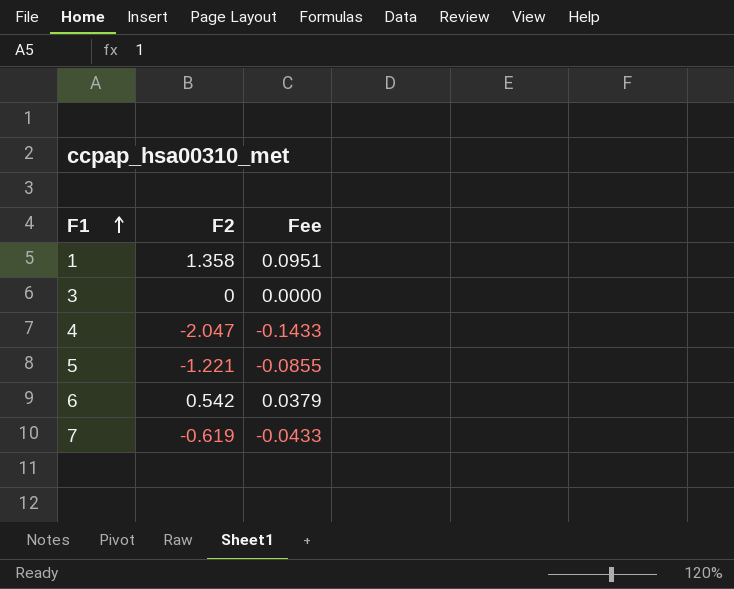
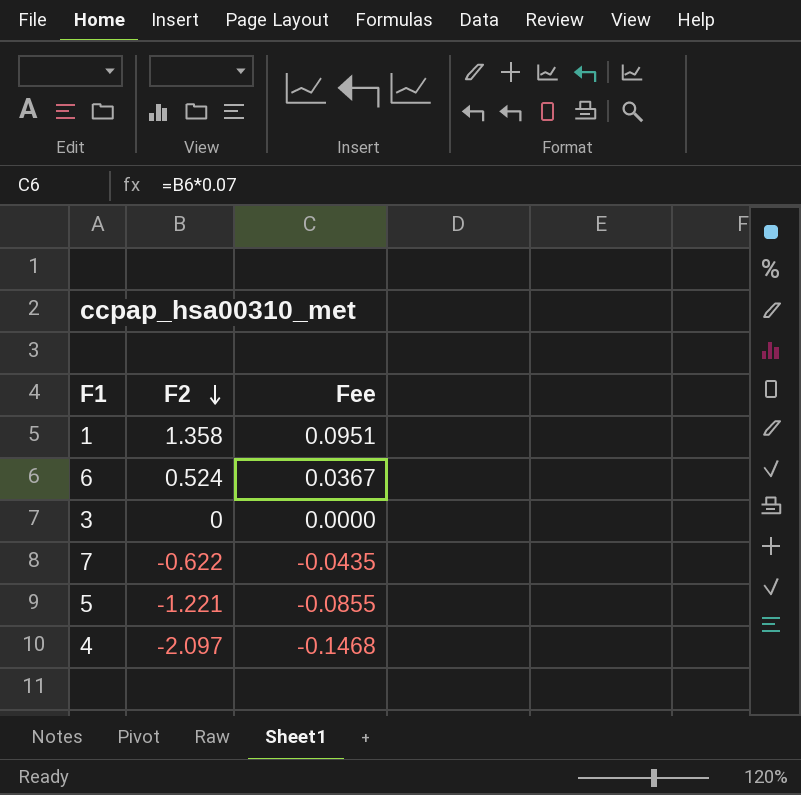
row order: F1 ascending -> F2 descending
6 | F2: 0.542 -> 0.524
6 | Fee: 0.0379 -> 0.0367
7 | F2: -0.619 -> -0.622
7 | Fee: -0.0433 -> -0.0435
4 | F2: -2.047 -> -2.097
4 | Fee: -0.1433 -> -0.1468

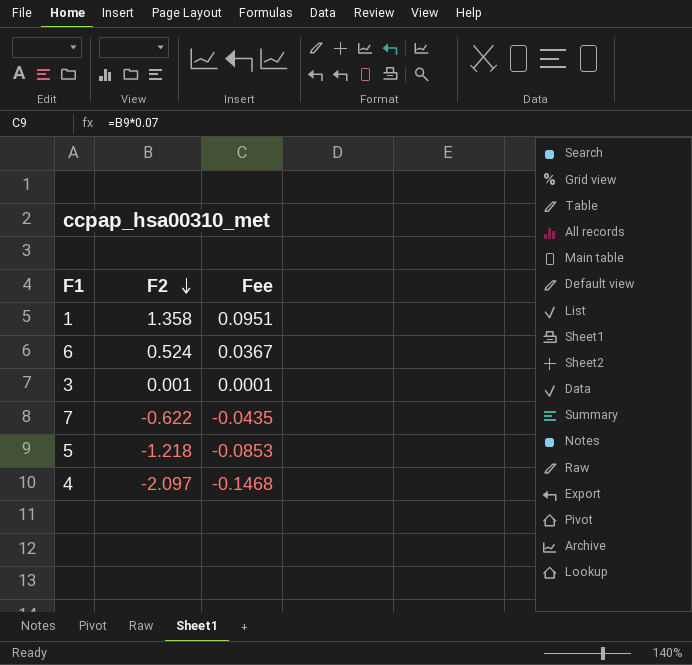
3 | F2: 0 -> 0.001
3 | Fee: 0.0000 -> 0.0001
5 | F2: -1.221 -> -1.218
5 | Fee: -0.0855 -> -0.0853

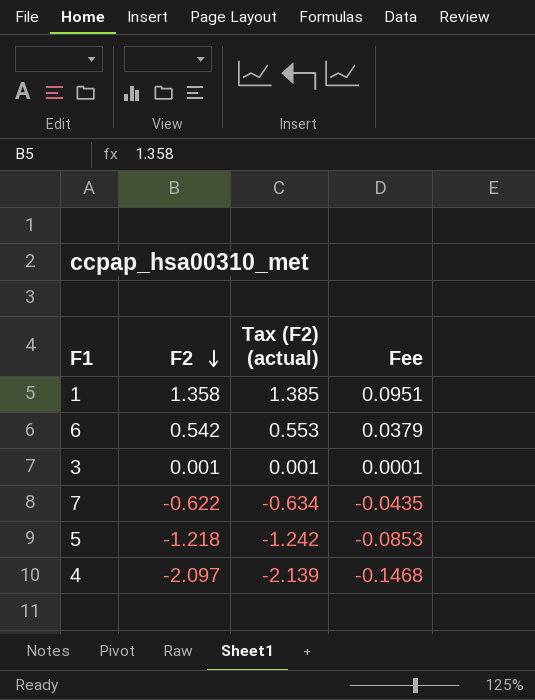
column Tax (F2) (actual) | formula: none -> [F2] * 1.02
6 | F2: 0.524 -> 0.542
6 | Fee: 0.0367 -> 0.0379

